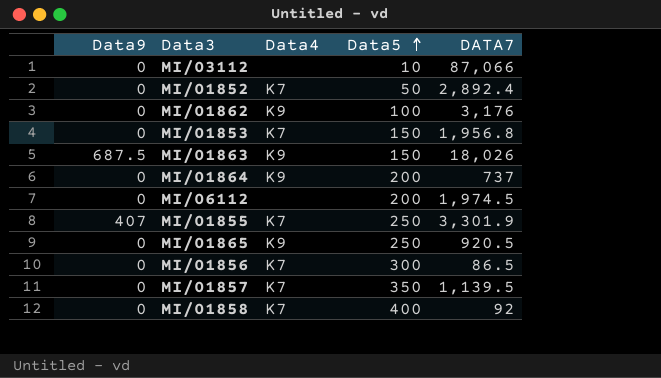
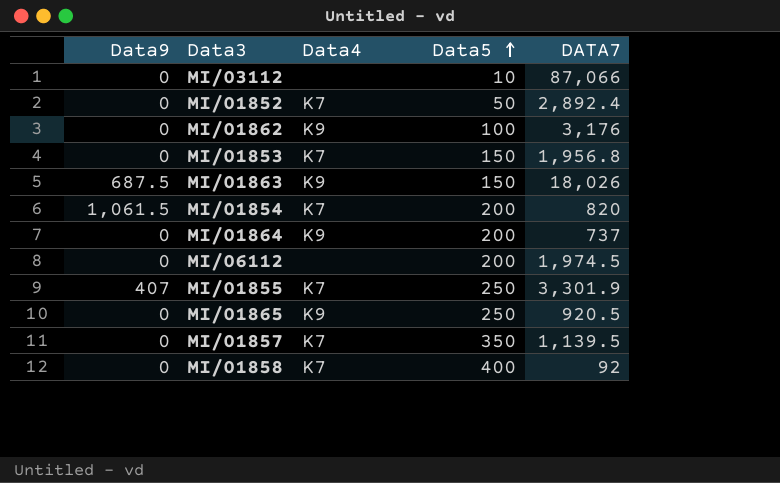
row MI/01856: 0 | K7 | 300 | 86.5 -> none
row MI/01854: none -> 1,061.5 | K7 | 200 | 820

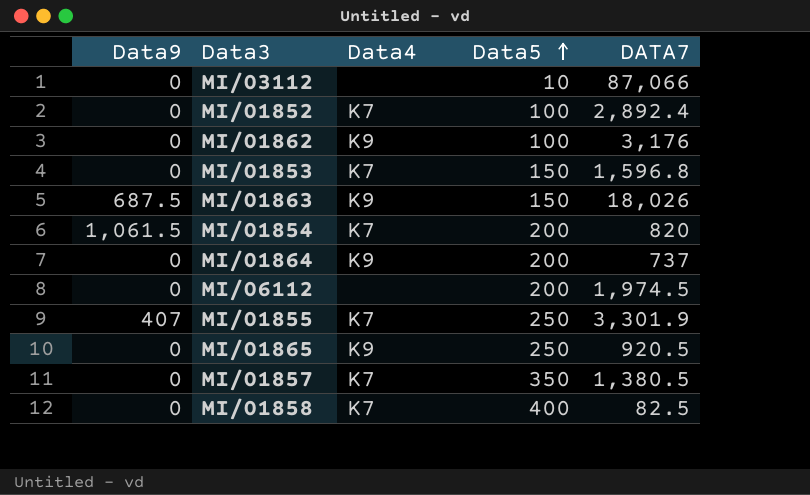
MI/01852 | Data5: 50 -> 100
MI/01853 | DATA7: 1,956.8 -> 1,596.8
MI/01857 | DATA7: 1,139.5 -> 1,380.5
MI/01858 | DATA7: 92 -> 82.5

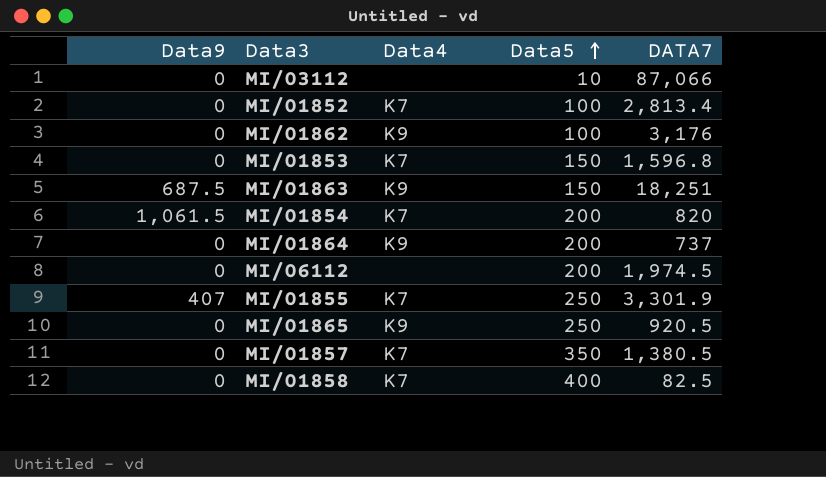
MI/01852 | DATA7: 2,892.4 -> 2,813.4
MI/01863 | DATA7: 18,026 -> 18,251

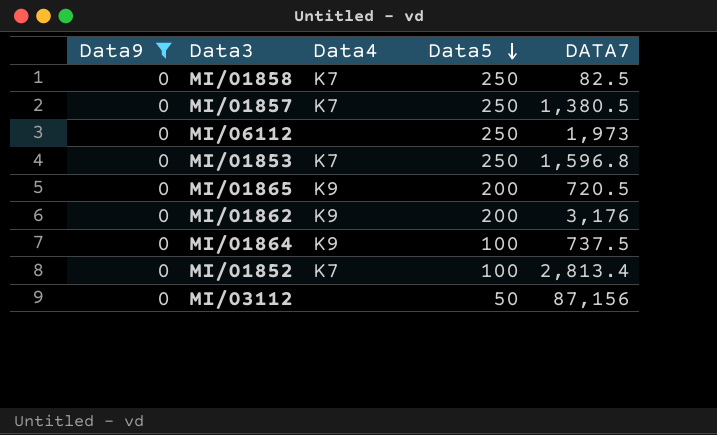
filter: none -> Data9 = 0
row order: Data5 ascending -> Data5 descending
MI/01858 | Data5: 400 -> 250
MI/01857 | Data5: 350 -> 250
MI/06112 | Data5: 200 -> 250
MI/06112 | DATA7: 1,974.5 -> 1,973
MI/01853 | Data5: 150 -> 250
MI/01865 | Data5: 250 -> 200
MI/01865 | DATA7: 920.5 -> 720.5
MI/01862 | Data5: 100 -> 200
MI/01864 | Data5: 200 -> 100
MI/01864 | DATA7: 737 -> 737.5
MI/03112 | Data5: 10 -> 50
MI/03112 | DATA7: 87,066 -> 87,156

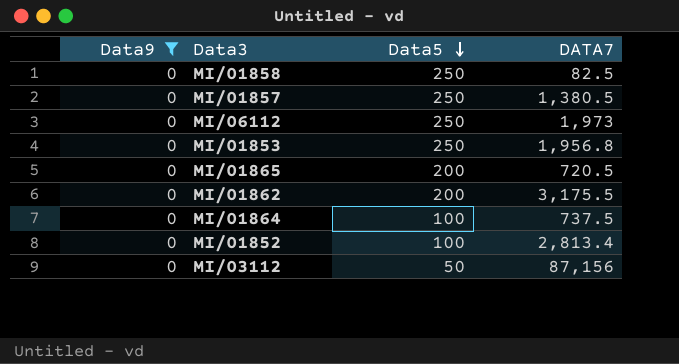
column Data4 | position: 3 -> none
MI/01853 | DATA7: 1,596.8 -> 1,956.8
MI/01862 | DATA7: 3,176 -> 3,175.5

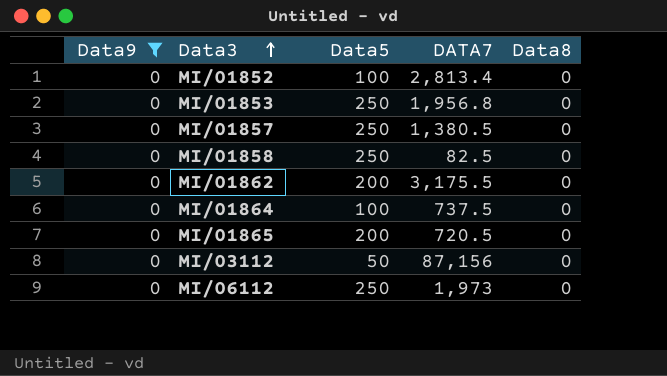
row order: Data5 descending -> Data3 ascending
column Data8 | position: none -> 5

